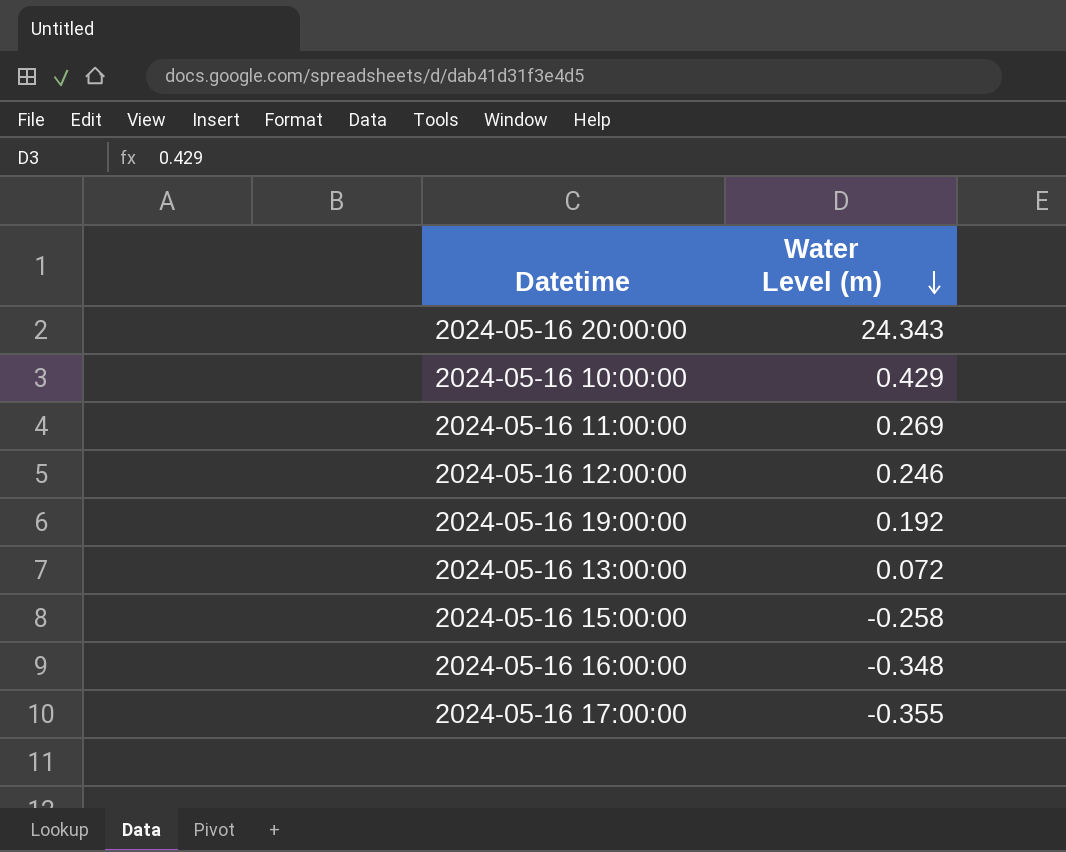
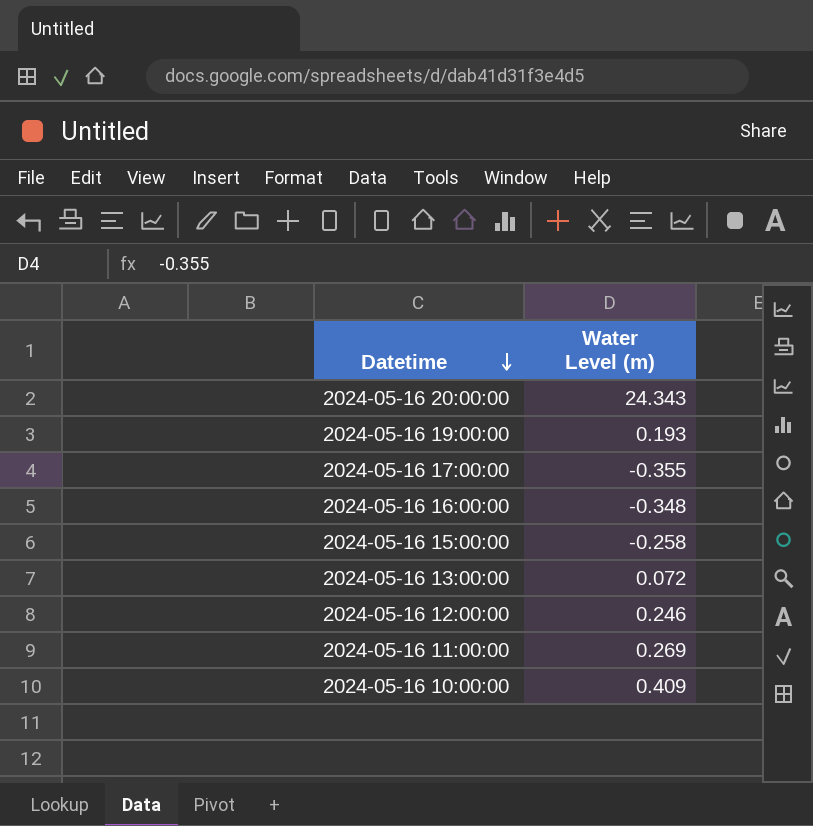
row order: Water Level (m) descending -> Datetime descending
2024-05-16 19:00:00 | Water Level (m): 0.192 -> 0.193
2024-05-16 10:00:00 | Water Level (m): 0.429 -> 0.409

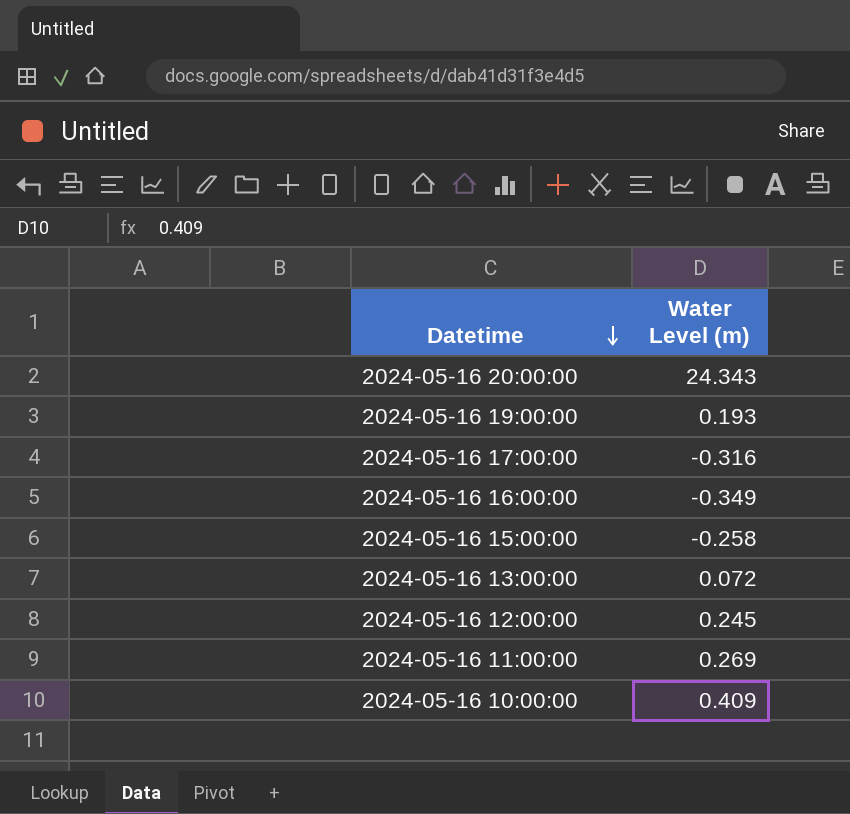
2024-05-16 17:00:00 | Water Level (m): -0.355 -> -0.316
2024-05-16 16:00:00 | Water Level (m): -0.348 -> -0.349
2024-05-16 12:00:00 | Water Level (m): 0.246 -> 0.245

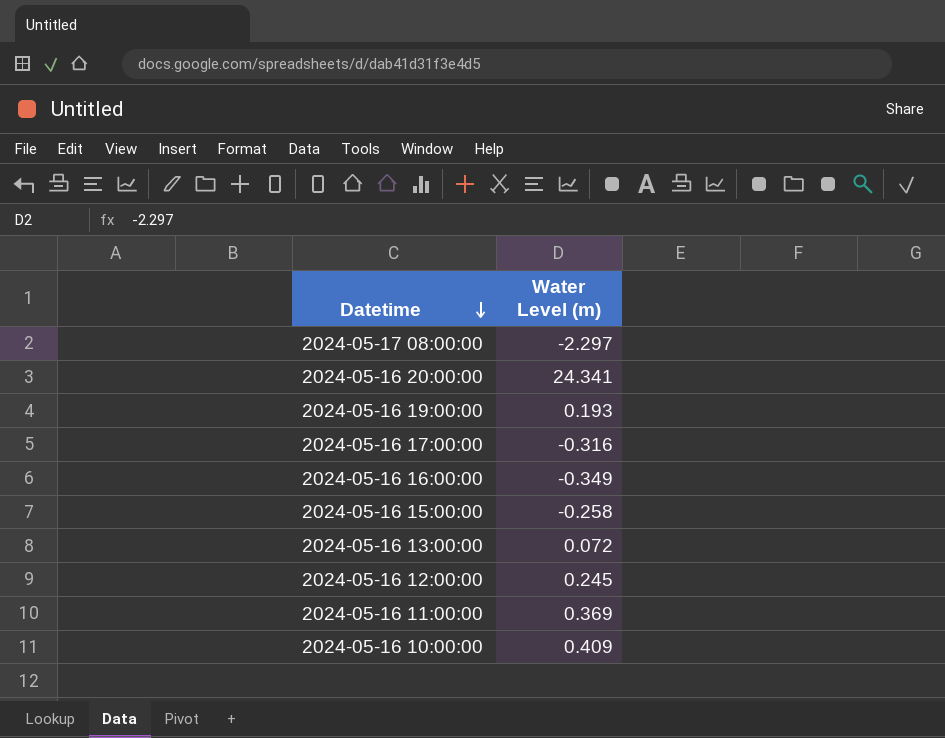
row 2024-05-17 08:00:00: none -> -2.297
2024-05-16 20:00:00 | Water Level (m): 24.343 -> 24.341
2024-05-16 11:00:00 | Water Level (m): 0.269 -> 0.369

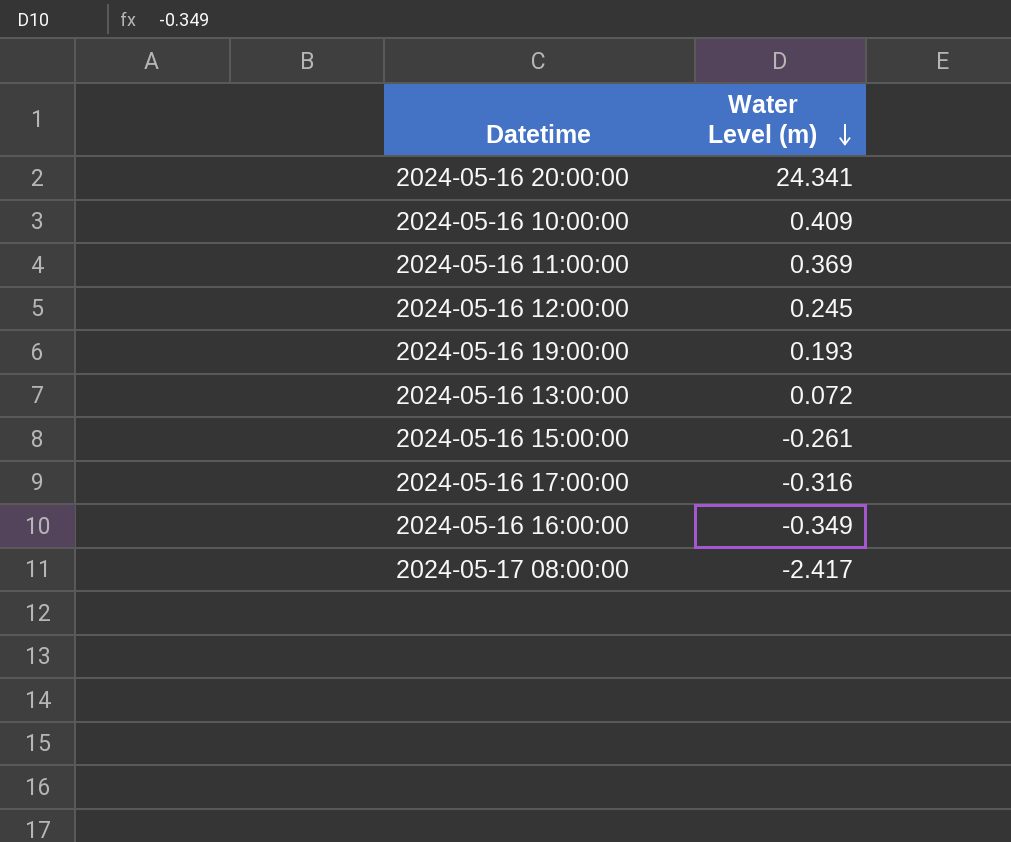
row order: Datetime descending -> Water Level (m) descending
2024-05-16 15:00:00 | Water Level (m): -0.258 -> -0.261
2024-05-17 08:00:00 | Water Level (m): -2.297 -> -2.417

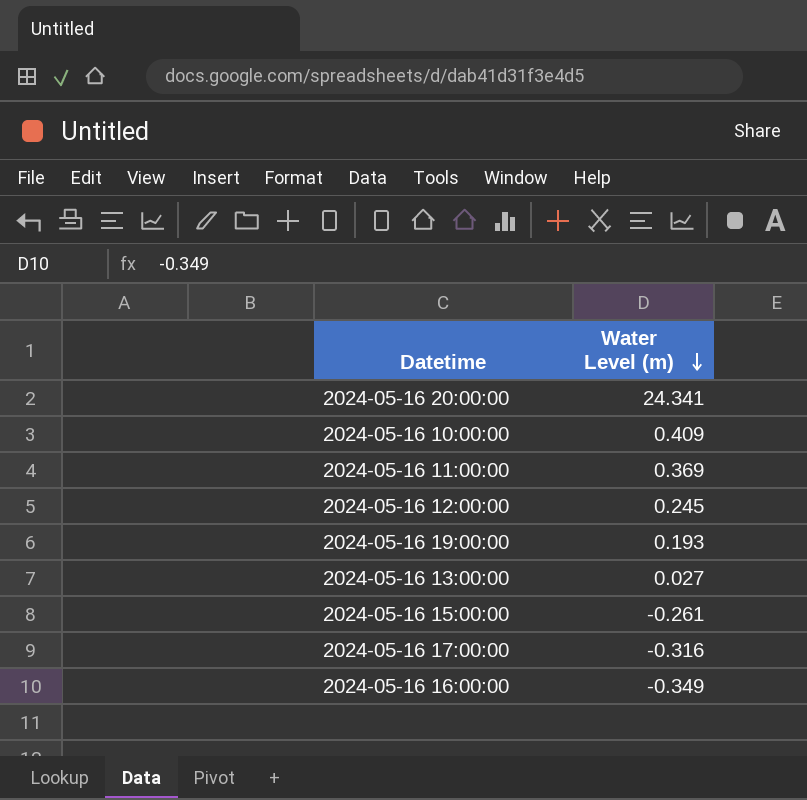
row 2024-05-17 08:00:00: -2.417 -> none
2024-05-16 13:00:00 | Water Level (m): 0.072 -> 0.027

